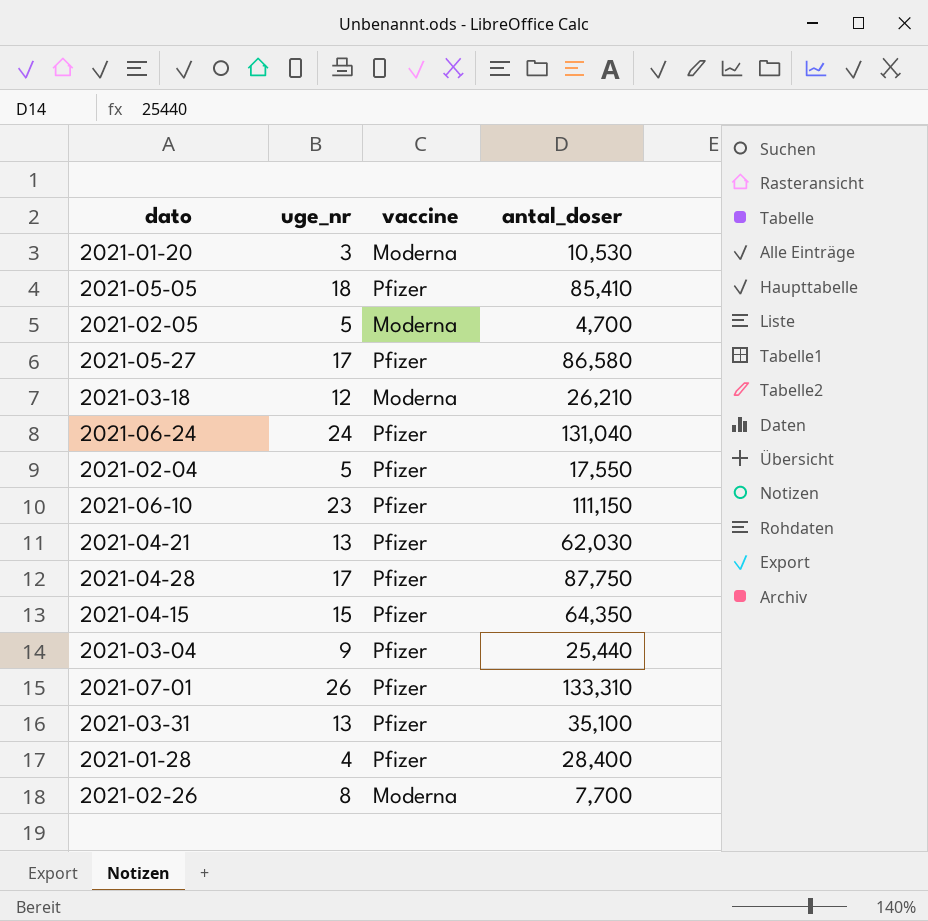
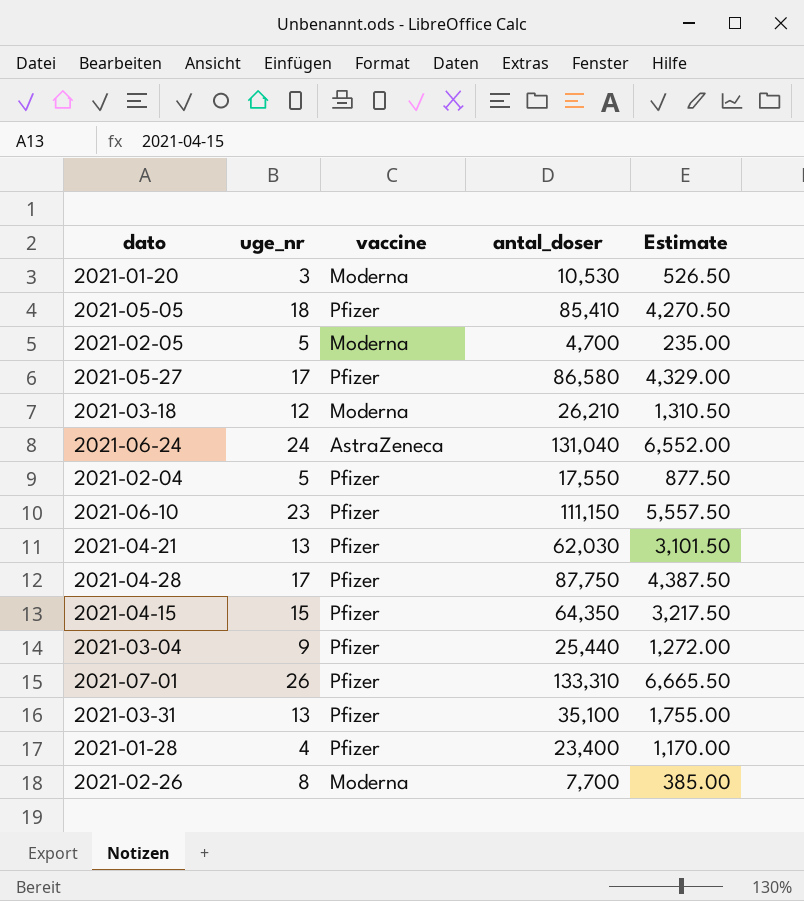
column Estimate | formula: none -> [antal_doser] * 0.05
2021-06-24 | vaccine: Pfizer -> AstraZeneca
2021-01-28 | antal_doser: 28,400 -> 23,400

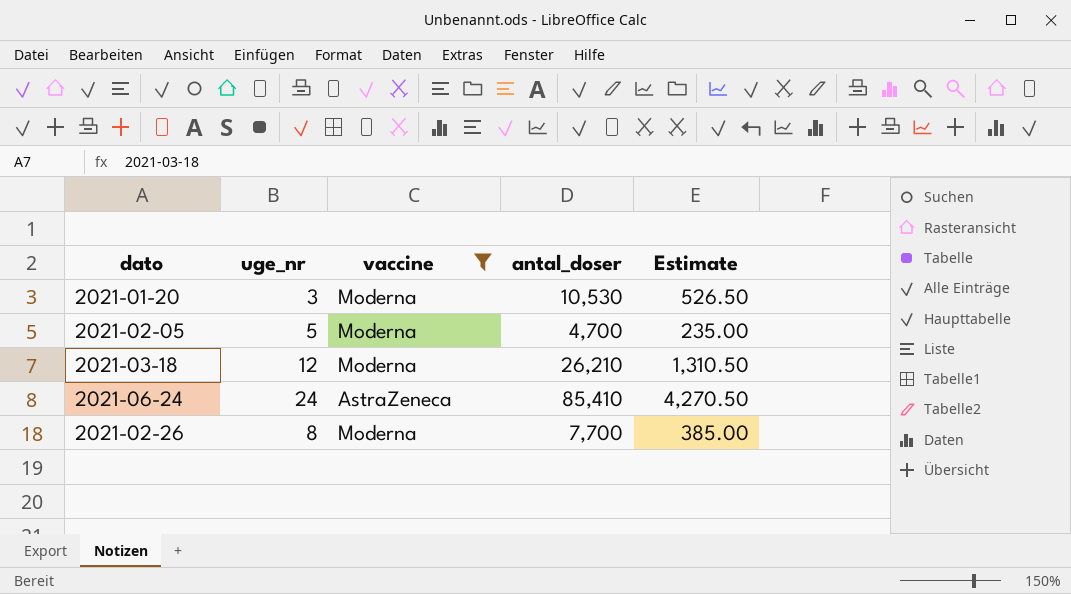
filter: none -> vaccine != Pfizer
2021-06-24 | antal_doser: 131,040 -> 85,410
2021-06-24 | Estimate: 6,552.00 -> 4,270.50

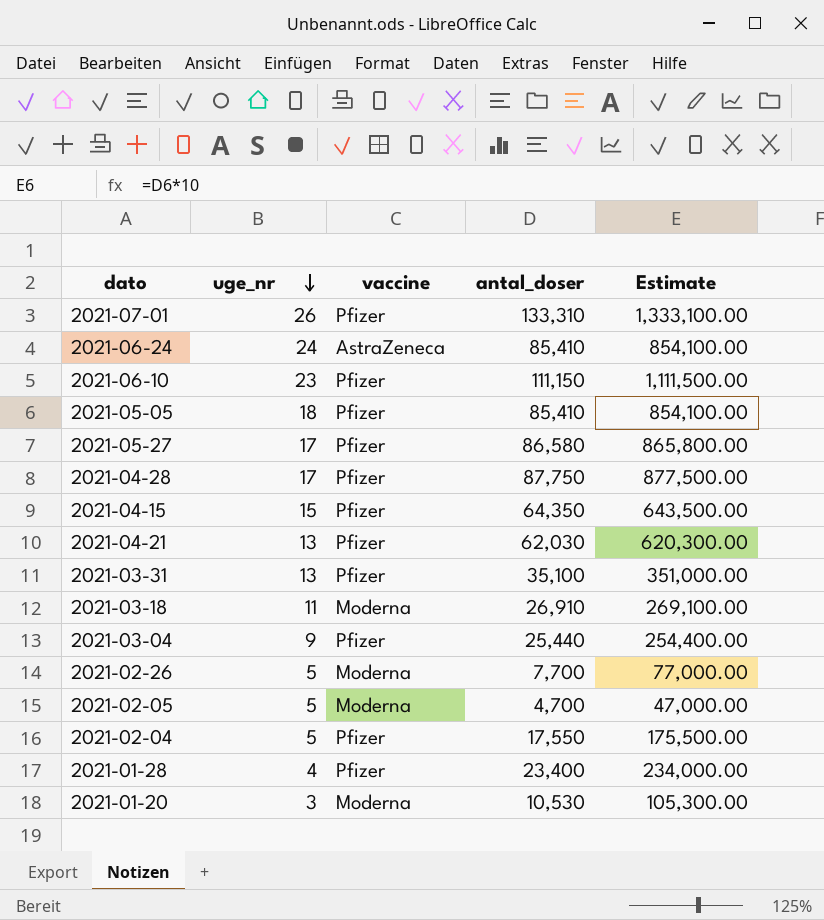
filter: vaccine != Pfizer -> none
row order: none -> uge_nr descending
column Estimate | formula: [antal_doser] * 0.05 -> [antal_doser] * 10
2021-03-18 | uge_nr: 12 -> 11
2021-03-18 | antal_doser: 26,210 -> 26,910
2021-02-26 | uge_nr: 8 -> 5

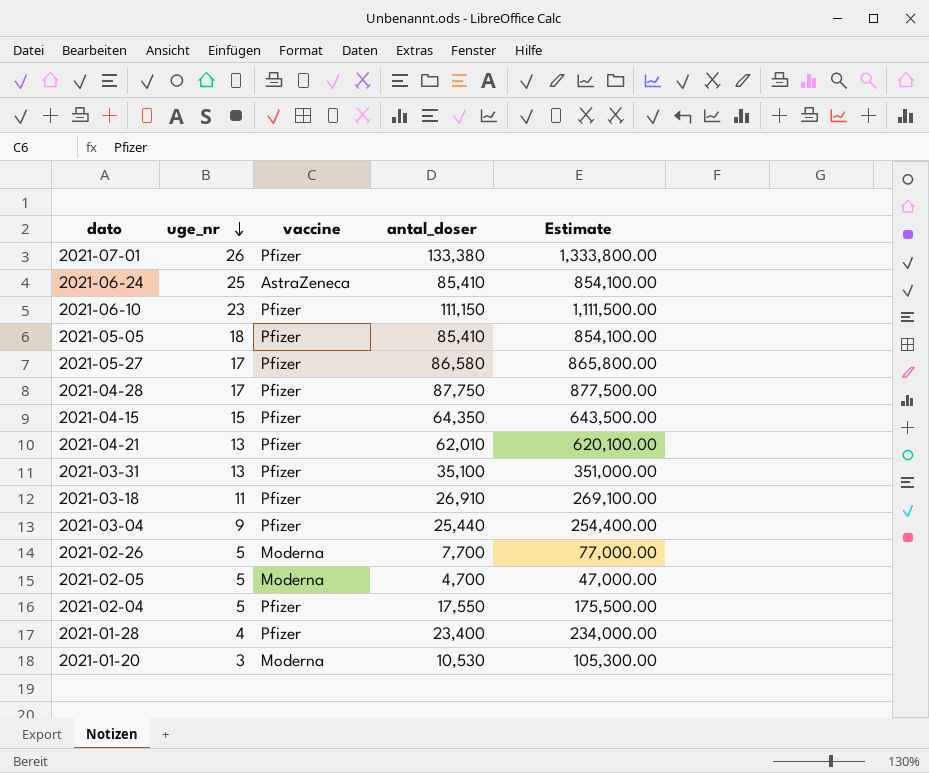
2021-07-01 | antal_doser: 133,310 -> 133,380
2021-07-01 | Estimate: 1,333,100.00 -> 1,333,800.00
2021-06-24 | uge_nr: 24 -> 25
2021-04-21 | antal_doser: 62,030 -> 62,010
2021-04-21 | Estimate: 620,300.00 -> 620,100.00
2021-03-18 | vaccine: Moderna -> Pfizer

